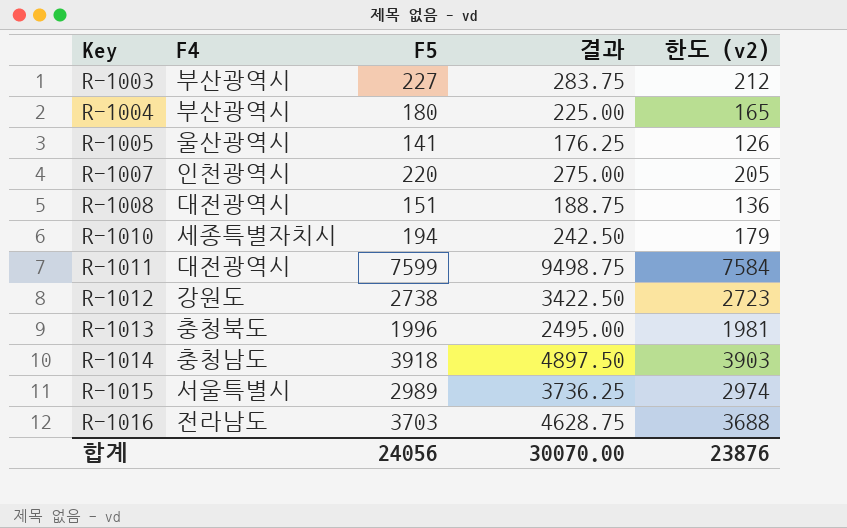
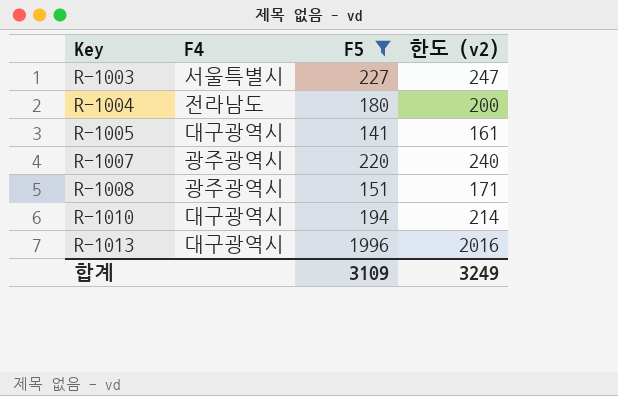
filter: none -> F5 <= 1996
column 결과 | formula: [F5] * 1.25 -> none
column 한도 (v2) | formula: [F5] - 15 -> [F5] + 20
R-1003 | F4: 부산광역시 -> 서울특별시
R-1004 | F4: 부산광역시 -> 전라남도
R-1005 | F4: 울산광역시 -> 대구광역시
R-1007 | F4: 인천광역시 -> 광주광역시
R-1008 | F4: 대전광역시 -> 광주광역시
R-1010 | F4: 세종특별자치시 -> 대구광역시
R-1013 | F4: 충청북도 -> 대구광역시
합계 | F5: 24056 -> 3109
합계 | 한도 (v2): 23876 -> 3249

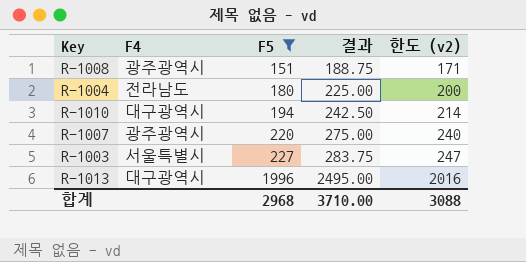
row order: Key ascending -> F5 ascending
column 결과 | formula: none -> [F5] * 1.25
row R-1005: 대구광역시 | 141 | 161 -> none
합계 | F5: 3109 -> 2968
합계 | 한도 (v2): 3249 -> 3088

